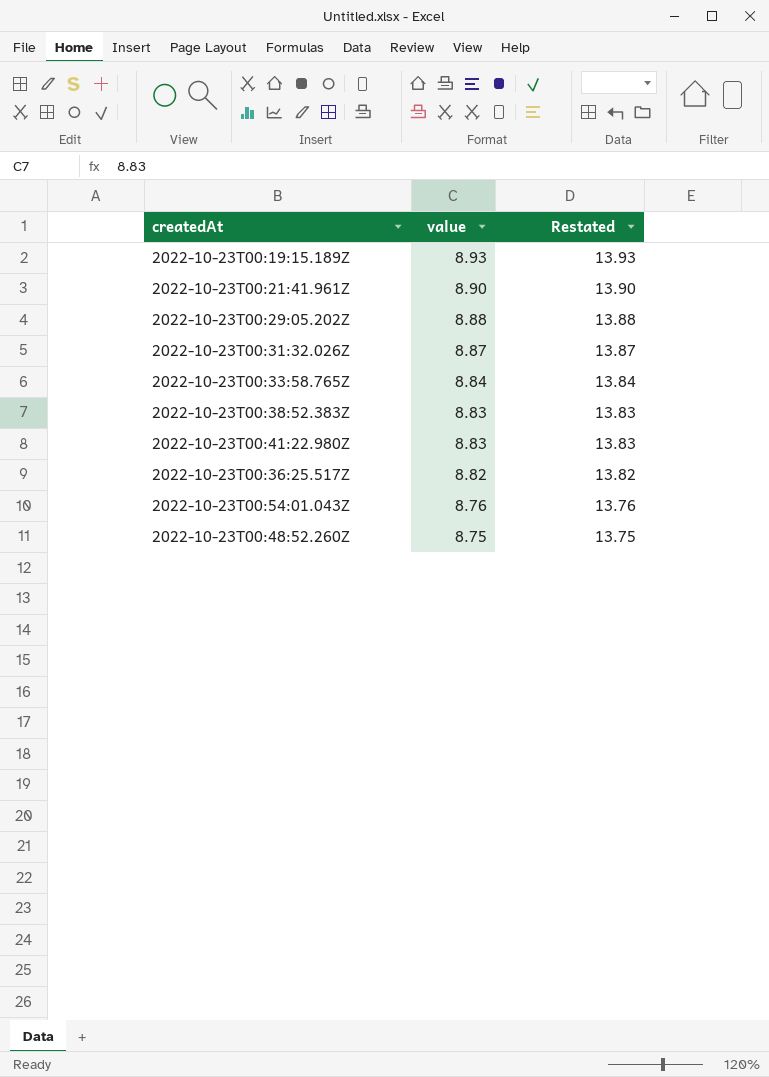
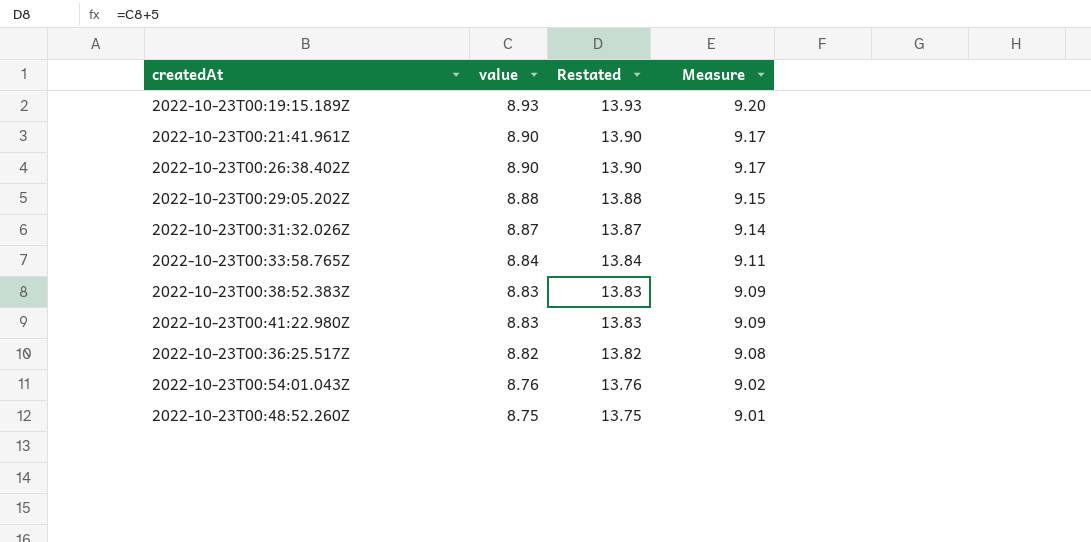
column Measure | formula: none -> [value] * 1.03
row 2022-10-23T00:26:38.402Z: none -> 8.90 | 13.90 | 9.17

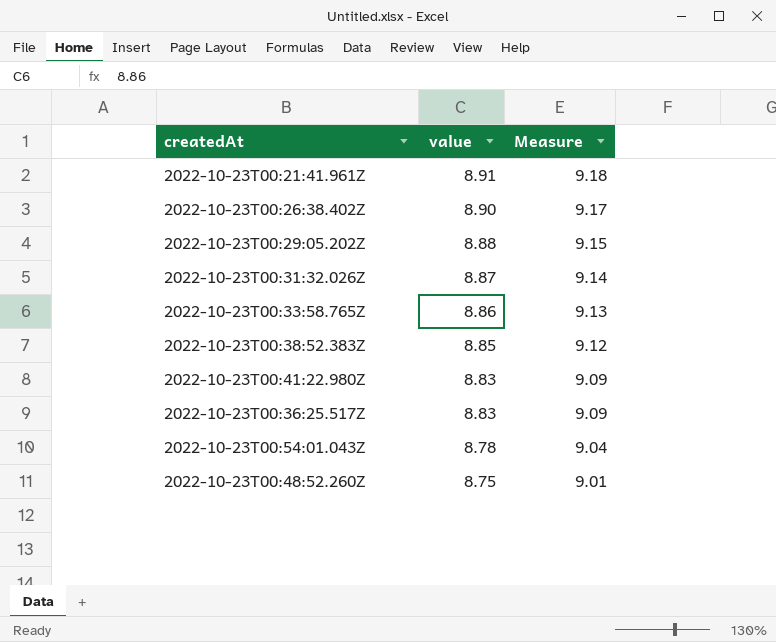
column Restated | formula: [value] + 5 -> none
row 2022-10-23T00:19:15.189Z: 8.93 | 13.93 | 9.20 -> none
2022-10-23T00:21:41.961Z | value: 8.90 -> 8.91
2022-10-23T00:21:41.961Z | Measure: 9.17 -> 9.18
2022-10-23T00:33:58.765Z | value: 8.84 -> 8.86
2022-10-23T00:33:58.765Z | Measure: 9.11 -> 9.13
2022-10-23T00:38:52.383Z | value: 8.83 -> 8.85
2022-10-23T00:38:52.383Z | Measure: 9.09 -> 9.12
2022-10-23T00:36:25.517Z | value: 8.82 -> 8.83
2022-10-23T00:36:25.517Z | Measure: 9.08 -> 9.09
2022-10-23T00:54:01.043Z | value: 8.76 -> 8.78
2022-10-23T00:54:01.043Z | Measure: 9.02 -> 9.04

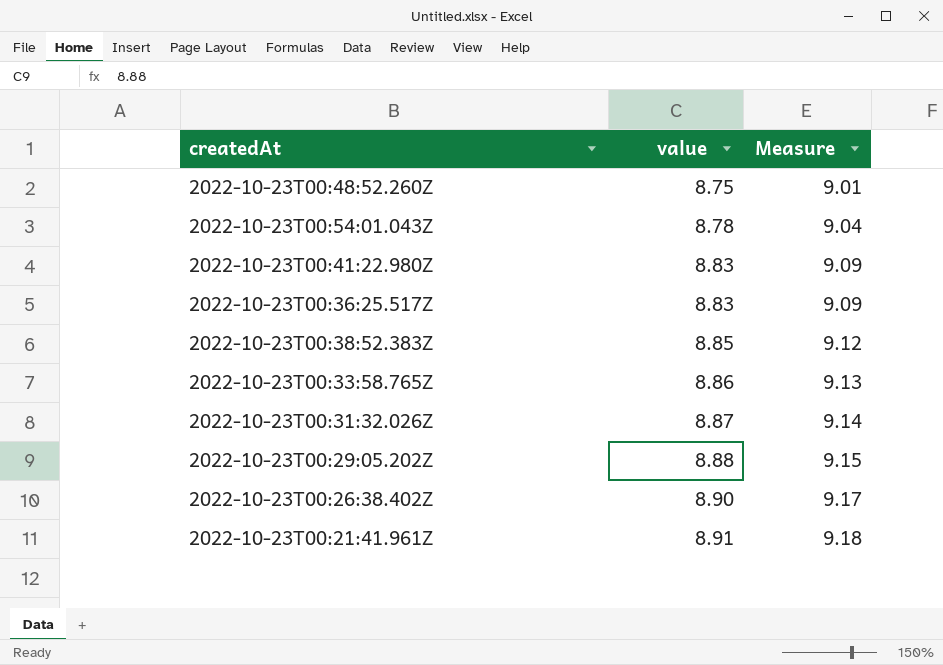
row order: value descending -> value ascending

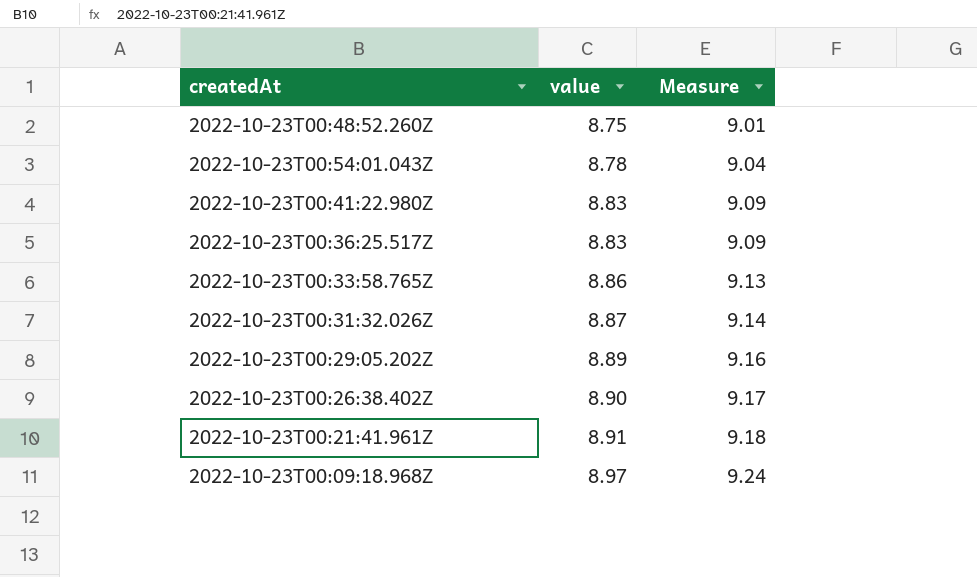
row 2022-10-23T00:38:52.383Z: 8.85 | 9.12 -> none
2022-10-23T00:29:05.202Z | value: 8.88 -> 8.89
2022-10-23T00:29:05.202Z | Measure: 9.15 -> 9.16
row 2022-10-23T00:09:18.968Z: none -> 8.97 | 9.24

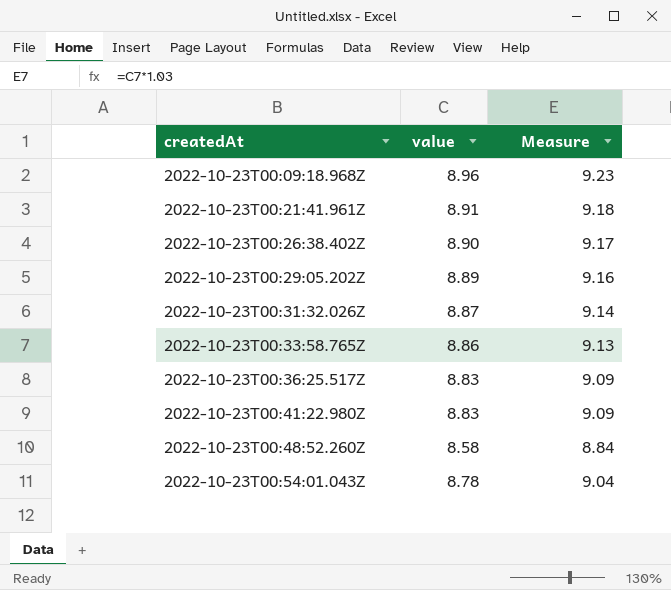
row order: value ascending -> createdAt ascending
2022-10-23T00:09:18.968Z | value: 8.97 -> 8.96
2022-10-23T00:09:18.968Z | Measure: 9.24 -> 9.23
2022-10-23T00:48:52.260Z | value: 8.75 -> 8.58
2022-10-23T00:48:52.260Z | Measure: 9.01 -> 8.84

